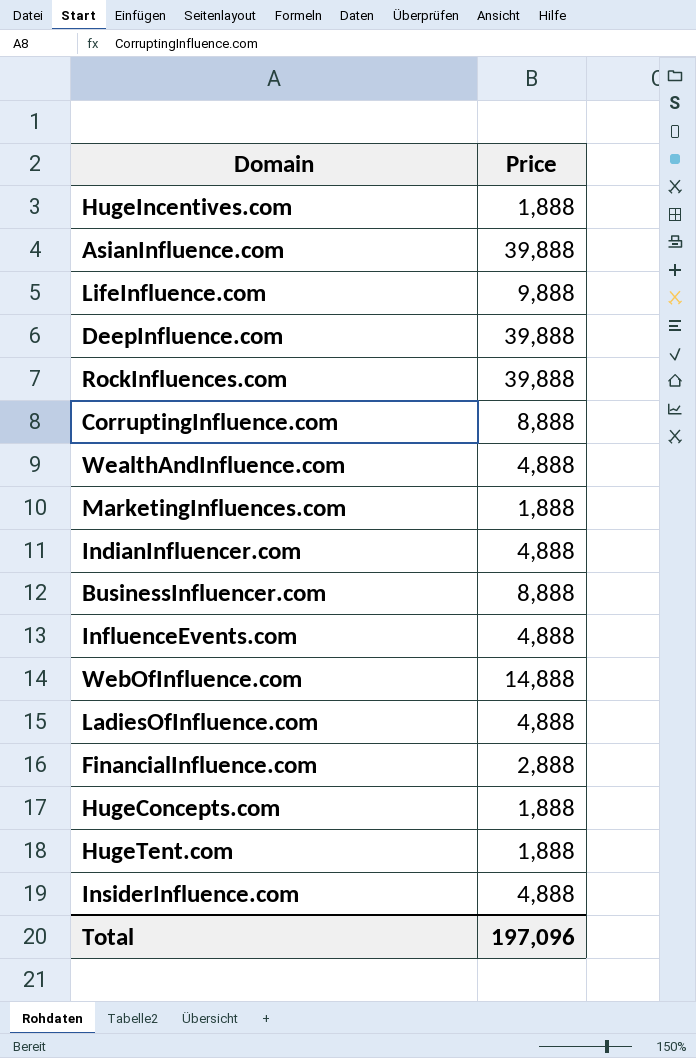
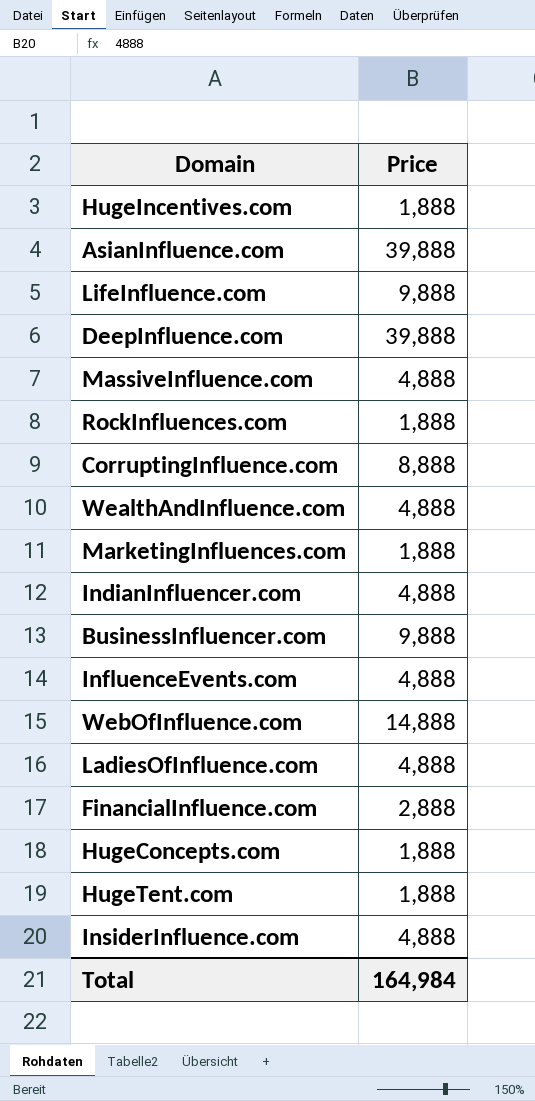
row MassiveInfluence.com: none -> 4,888
RockInfluences.com | Price: 39,888 -> 1,888
BusinessInfluencer.com | Price: 8,888 -> 9,888
Total | Price: 197,096 -> 164,984

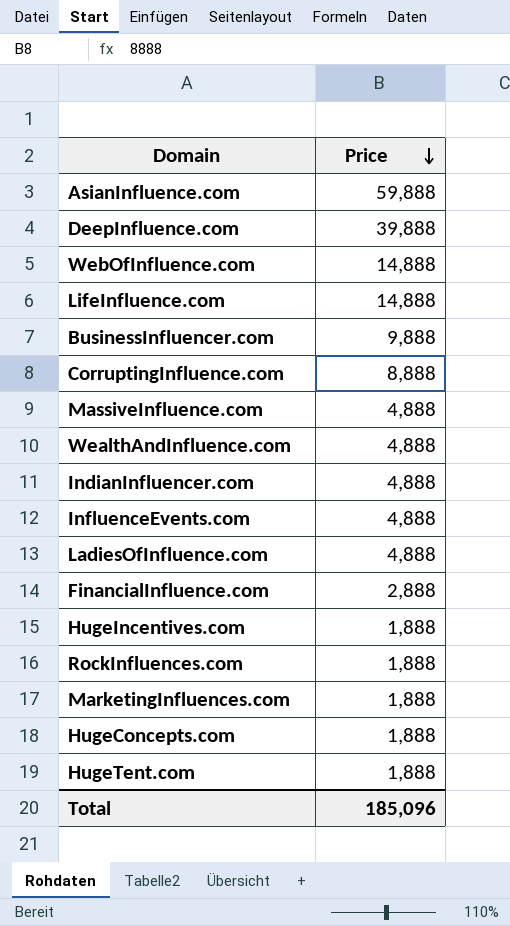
row order: none -> Price descending
row InsiderInfluence.com: 4,888 -> none
AsianInfluence.com | Price: 39,888 -> 59,888
LifeInfluence.com | Price: 9,888 -> 14,888
Total | Price: 164,984 -> 185,096

